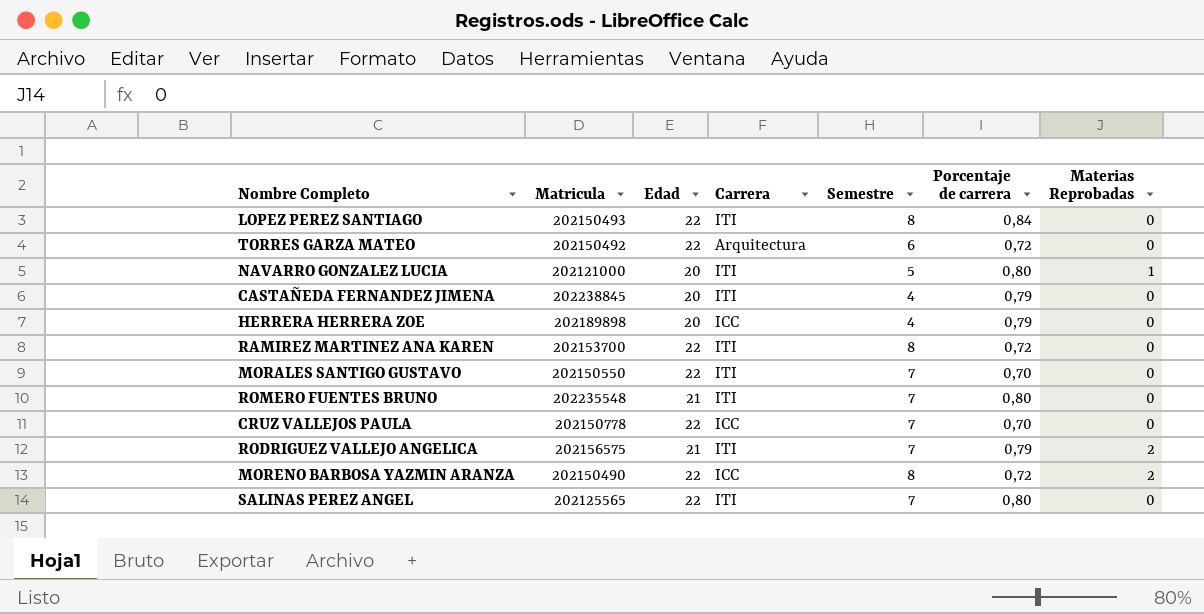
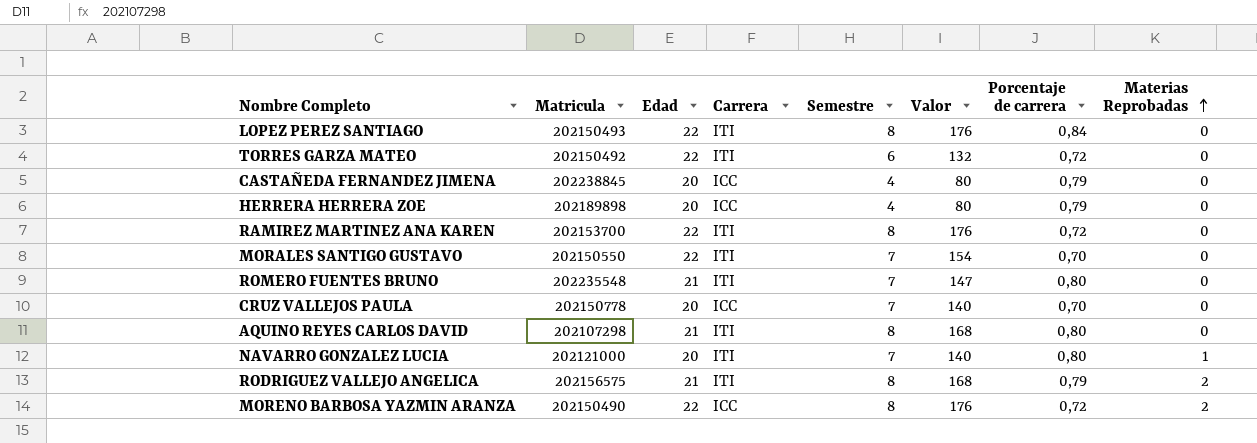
row order: none -> Materias Reprobadas ascending
column Valor | formula: none -> [Edad] * [Semestre]
row SALINAS PEREZ ANGEL: 202125565 | 22 | ITI | 7 | 0,80 | 0 -> none
TORRES GARZA MATEO | Carrera: Arquitectura -> ITI
CASTAÑEDA FERNANDEZ JIMENA | Carrera: ITI -> ICC
CRUZ VALLEJOS PAULA | Edad: 22 -> 20
row AQUINO REYES CARLOS DAVID: none -> 202107298 | 21 | ITI | 8 | 168 | 0,80 | 0
NAVARRO GONZALEZ LUCIA | Semestre: 5 -> 7
RODRIGUEZ VALLEJO ANGELICA | Semestre: 7 -> 8

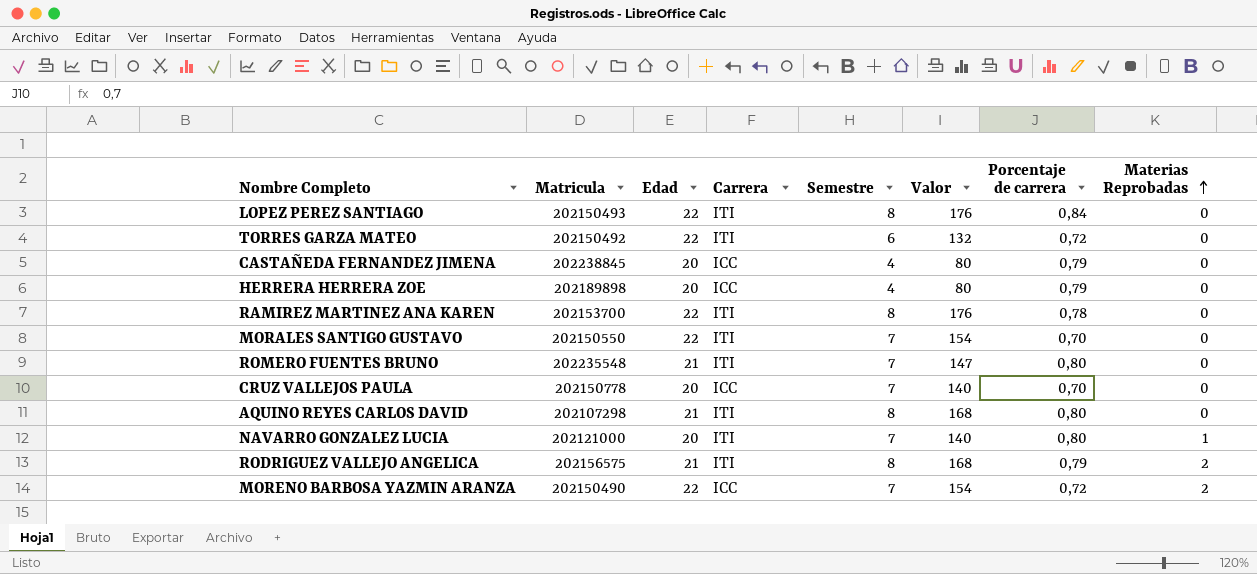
RAMIREZ MARTINEZ ANA KAREN | Porcentaje de carrera: 0,72 -> 0,78
MORENO BARBOSA YAZMIN ARANZA | Semestre: 8 -> 7
MORENO BARBOSA YAZMIN ARANZA | Valor: 176 -> 154

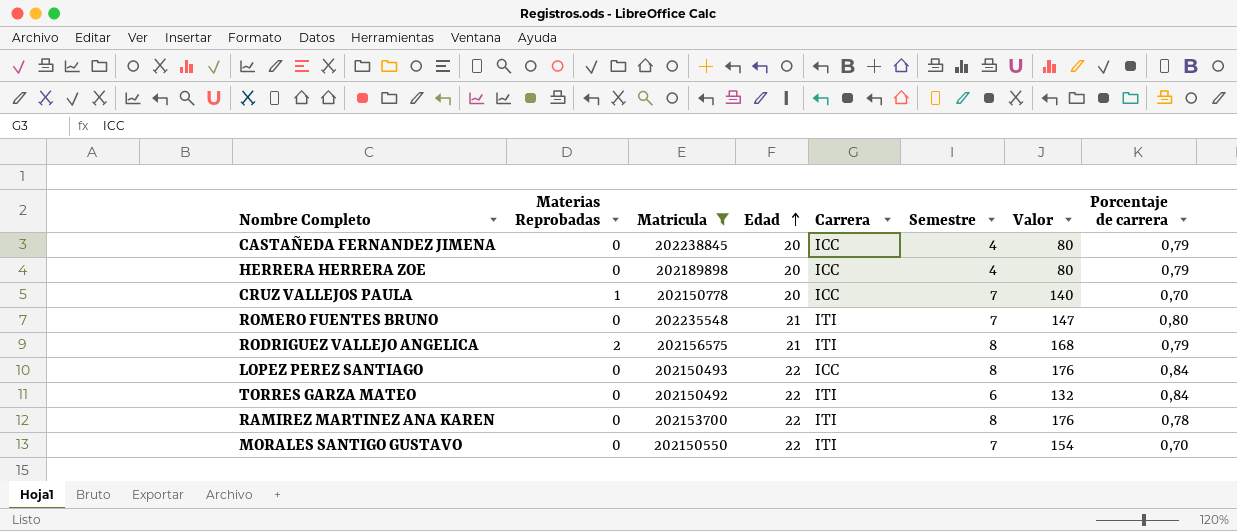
filter: none -> Matricula >= 202150492
row order: Materias Reprobadas ascending -> Edad ascending
column Materias Reprobadas | position: 8 -> 2
CRUZ VALLEJOS PAULA | Materias Reprobadas: 0 -> 1
LOPEZ PEREZ SANTIAGO | Carrera: ITI -> ICC
TORRES GARZA MATEO | Porcentaje de carrera: 0,72 -> 0,84

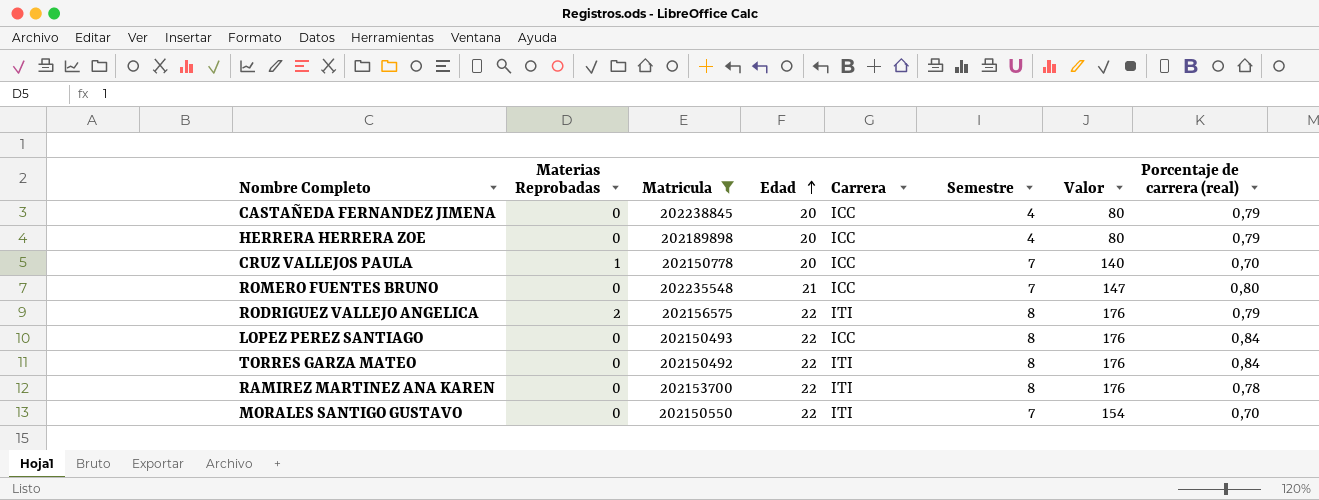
column name: Porcentaje de carrera -> Porcentaje de carrera (real)
ROMERO FUENTES BRUNO | Carrera: ITI -> ICC
RODRIGUEZ VALLEJO ANGELICA | Edad: 21 -> 22
RODRIGUEZ VALLEJO ANGELICA | Valor: 168 -> 176
TORRES GARZA MATEO | Semestre: 6 -> 8
TORRES GARZA MATEO | Valor: 132 -> 176

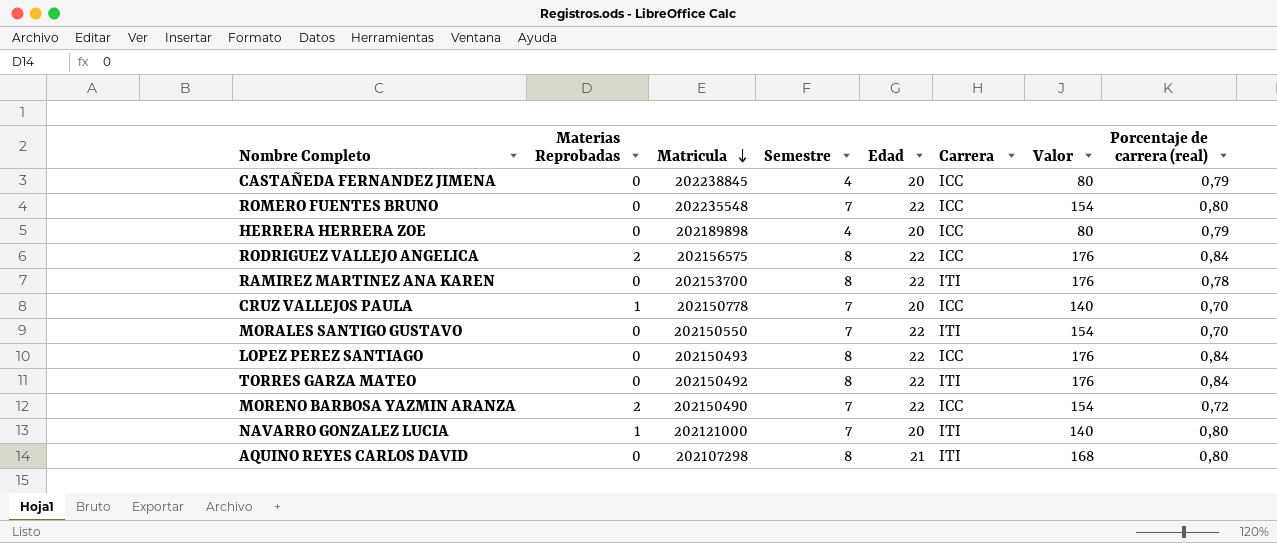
filter: Matricula >= 202150492 -> none
row order: Edad ascending -> Matricula descending
column Semestre | position: 6 -> 4
ROMERO FUENTES BRUNO | Edad: 21 -> 22
ROMERO FUENTES BRUNO | Valor: 147 -> 154
RODRIGUEZ VALLEJO ANGELICA | Carrera: ITI -> ICC
RODRIGUEZ VALLEJO ANGELICA | Porcentaje de carrera (real): 0,79 -> 0,84

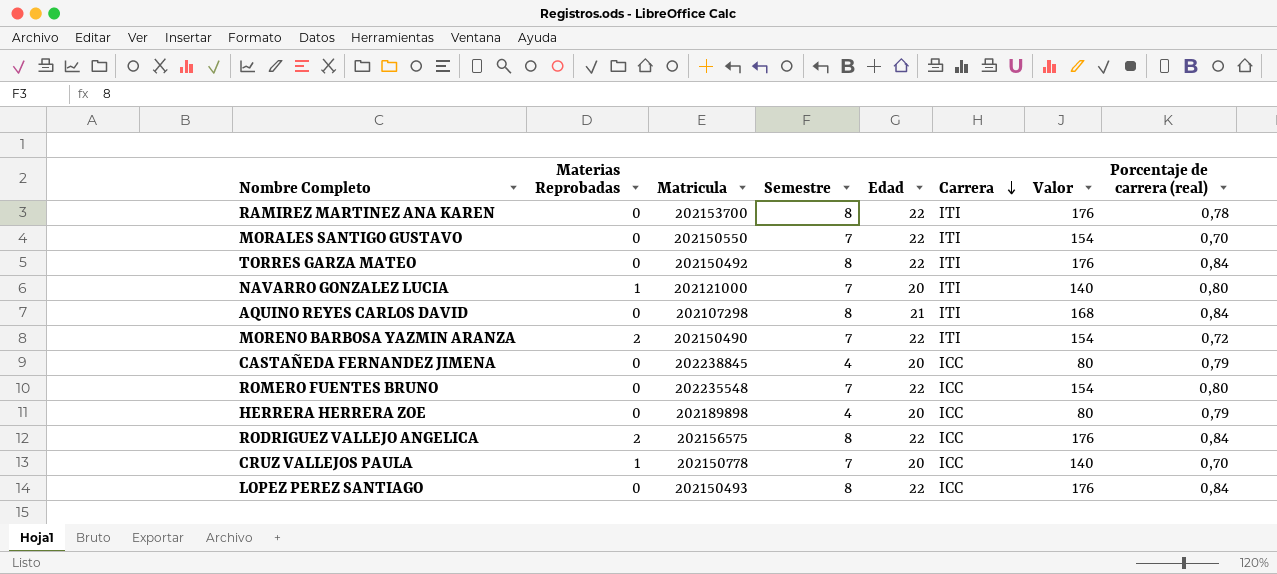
row order: Matricula descending -> Carrera descending
AQUINO REYES CARLOS DAVID | Porcentaje de carrera (real): 0,80 -> 0,84
MORENO BARBOSA YAZMIN ARANZA | Carrera: ICC -> ITI

